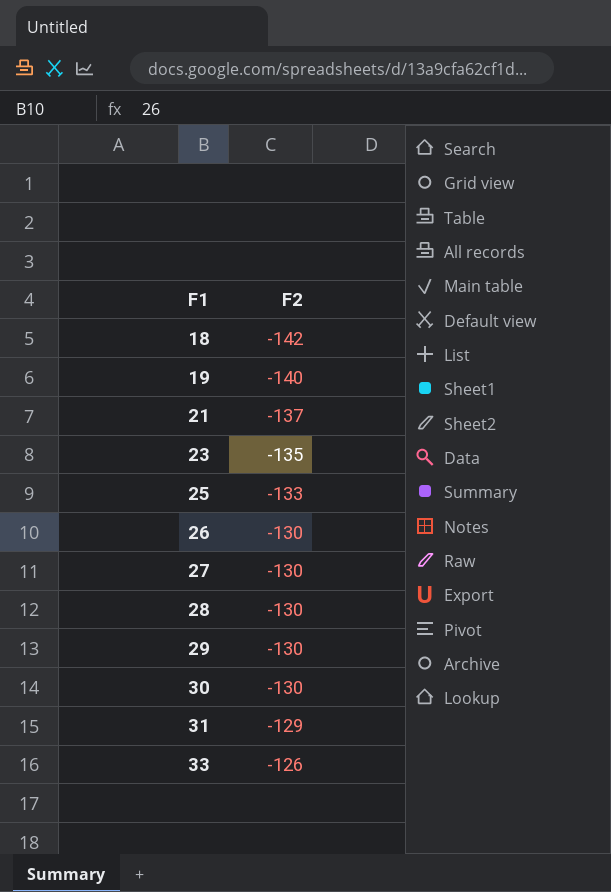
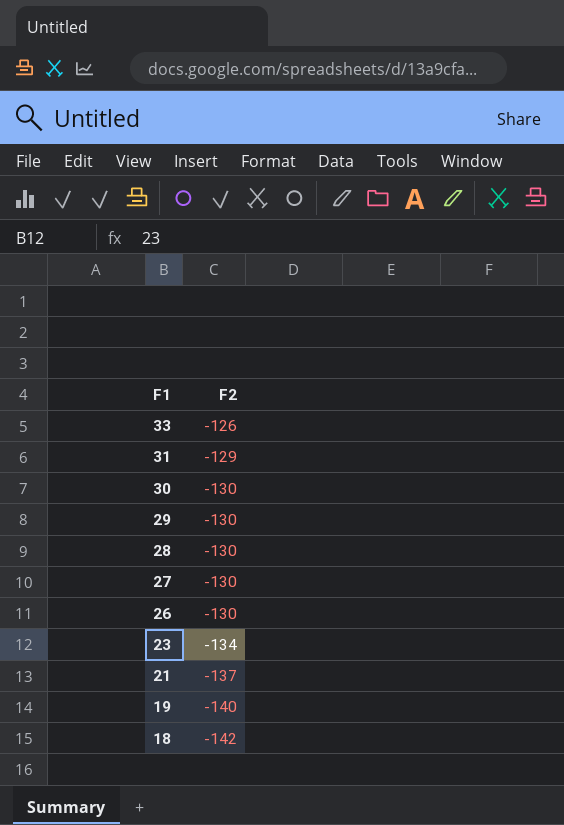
row order: F1 ascending -> F1 descending
row 25: -133 -> none
23 | F2: -135 -> -134

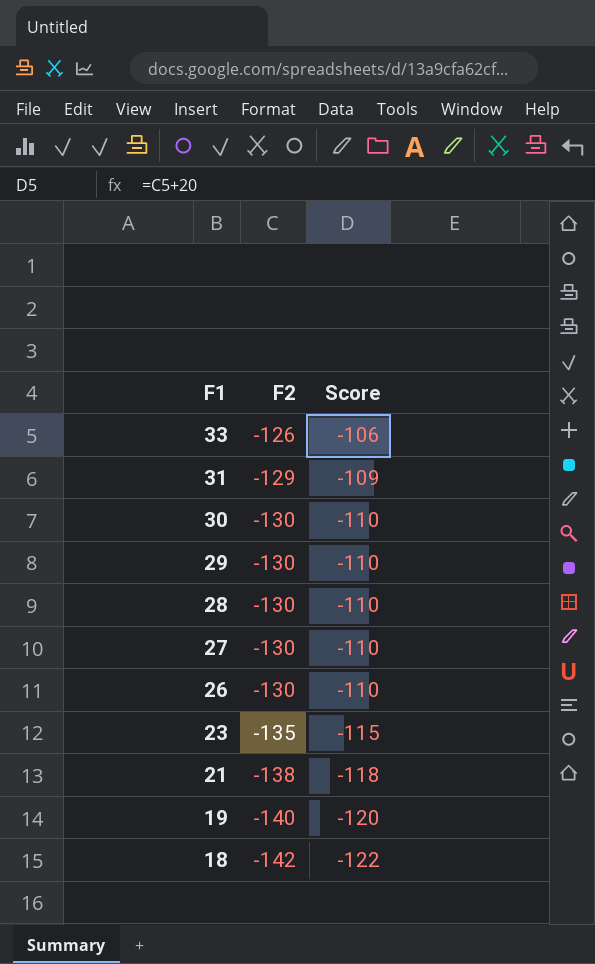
column Score | formula: none -> [F2] + 20
23 | F2: -134 -> -135
21 | F2: -137 -> -138

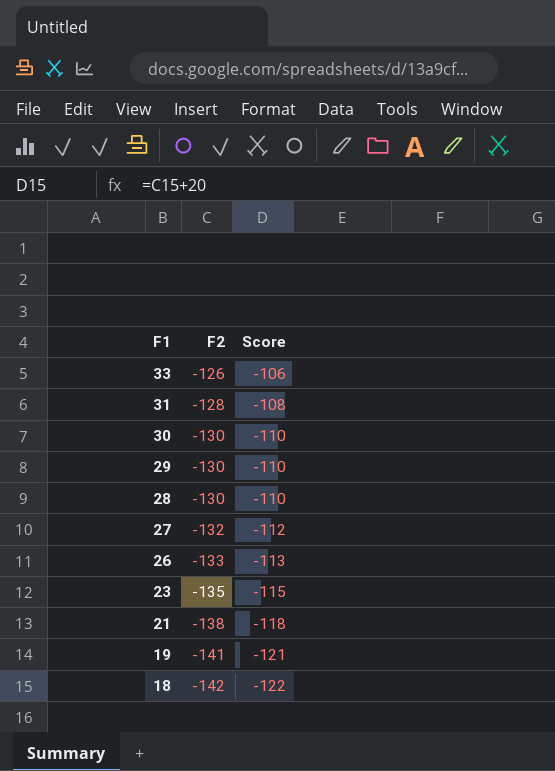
31 | F2: -129 -> -128
31 | Score: -109 -> -108
27 | F2: -130 -> -132
27 | Score: -110 -> -112
26 | F2: -130 -> -133
26 | Score: -110 -> -113
19 | F2: -140 -> -141
19 | Score: -120 -> -121

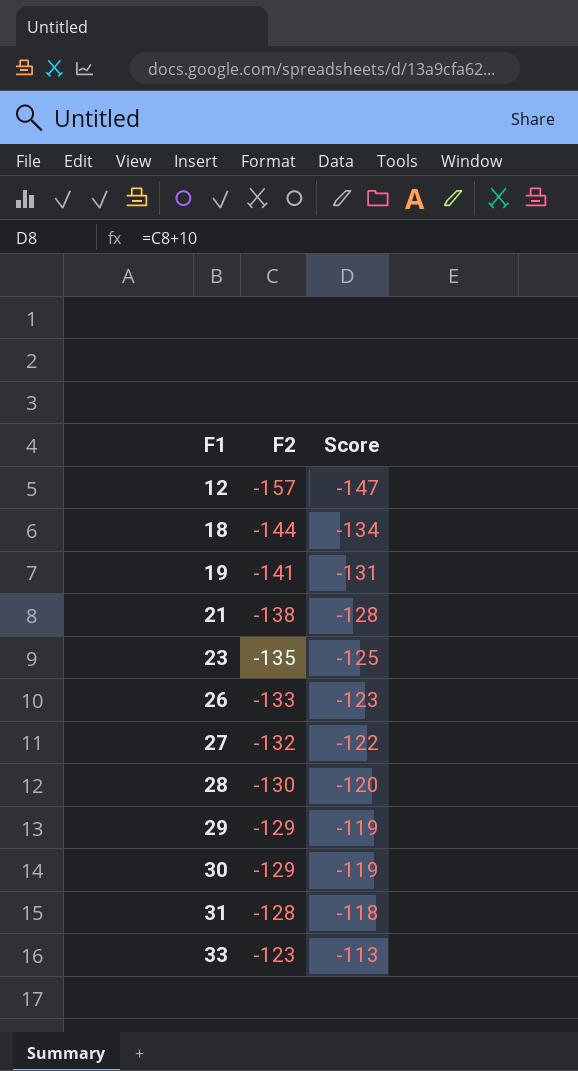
row order: F1 descending -> F1 ascending
column Score | formula: [F2] + 20 -> [F2] + 10
row 12: none -> -157 | -147
18 | F2: -142 -> -144
29 | F2: -130 -> -129
30 | F2: -130 -> -129
33 | F2: -126 -> -123

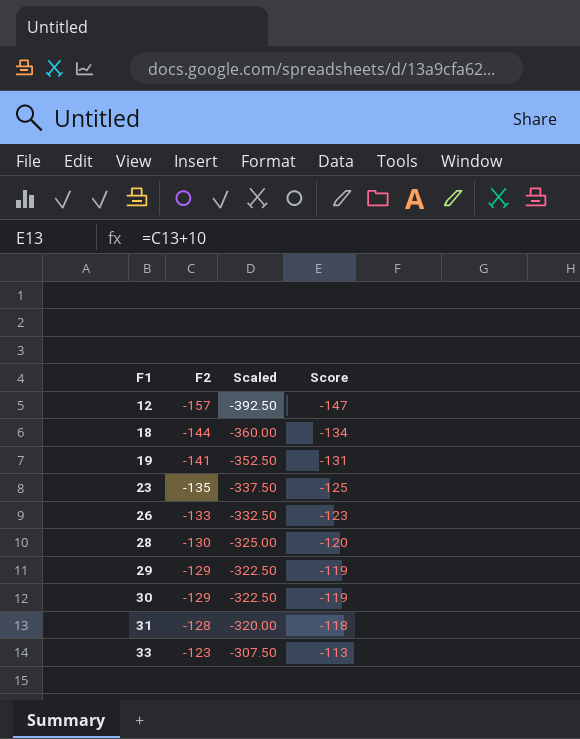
column Scaled | formula: none -> [F2] * 2.5
row 21: -138 | -128 -> none
row 27: -132 | -122 -> none

